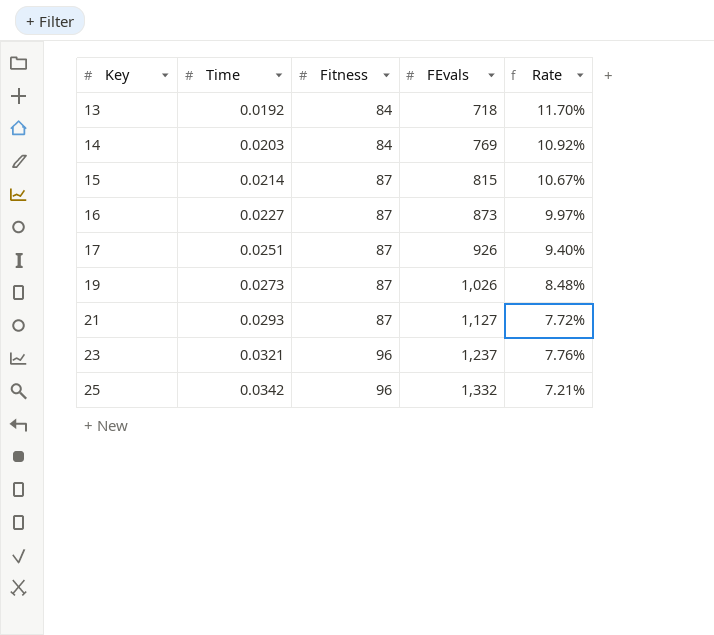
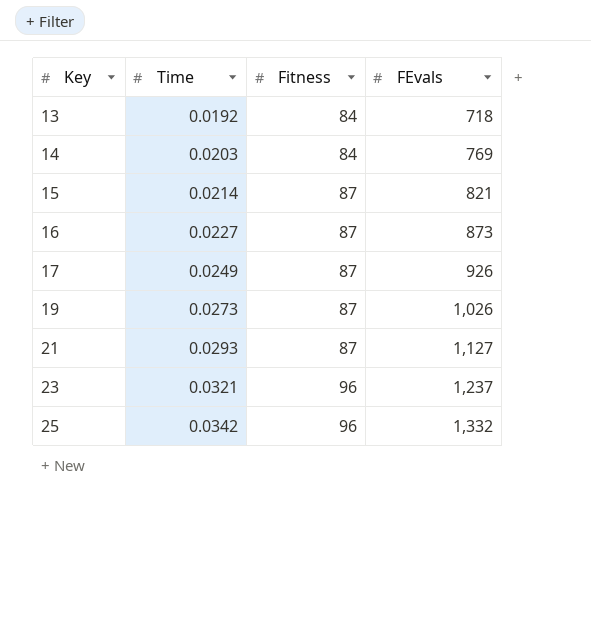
column Rate | formula: [Fitness] / [FEvals] -> none
15 | FEvals: 815 -> 821
17 | Time: 0.0251 -> 0.0249

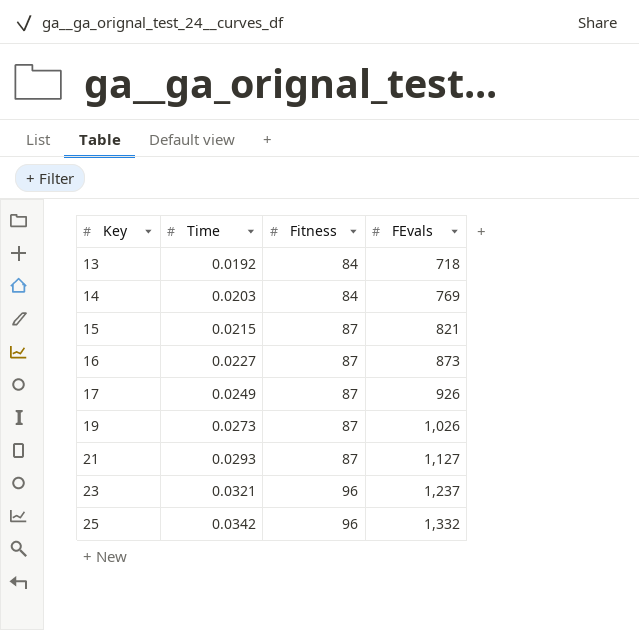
15 | Time: 0.0214 -> 0.0215

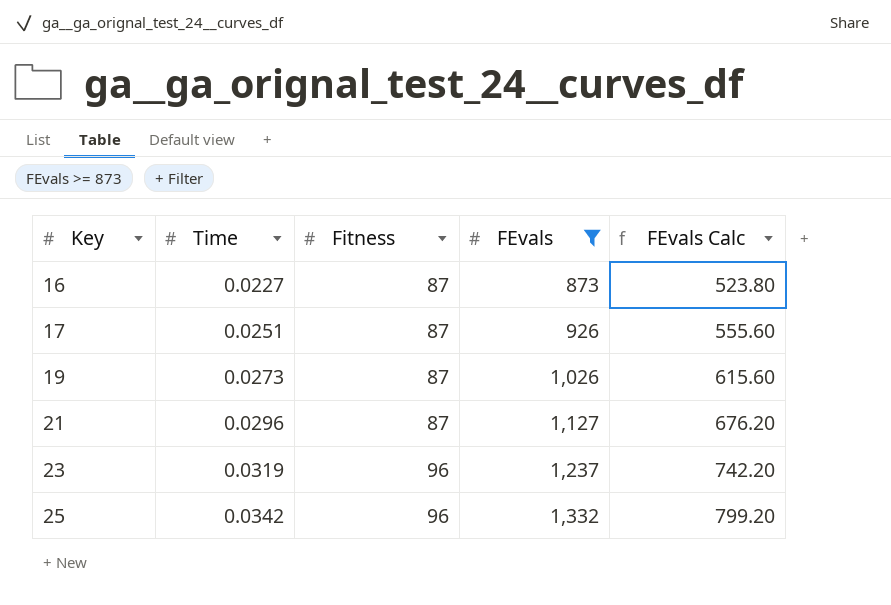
filter: none -> FEvals >= 873
column FEvals Calc | formula: none -> [FEvals] * 0.6
17 | Time: 0.0249 -> 0.0251
21 | Time: 0.0293 -> 0.0296
23 | Time: 0.0321 -> 0.0319

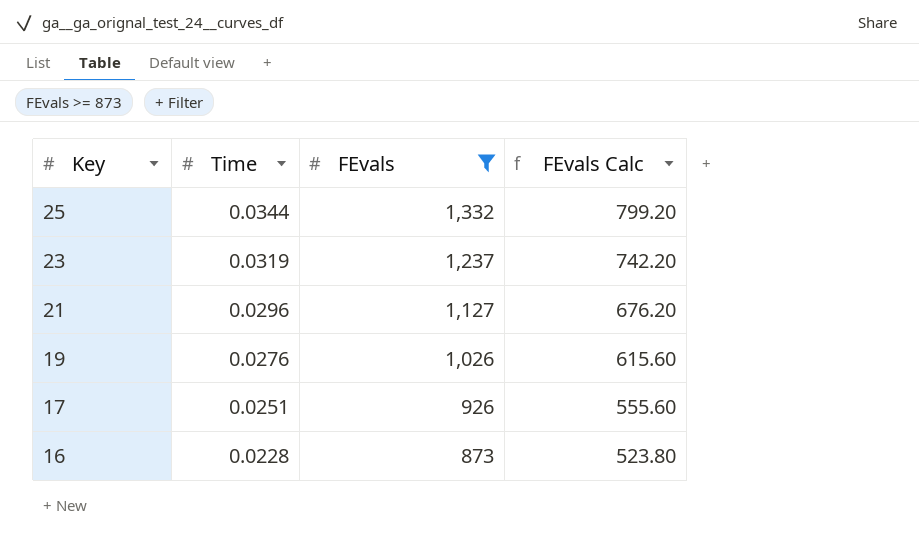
row order: Key ascending -> Key descending
column Fitness | position: 3 -> none
25 | Time: 0.0342 -> 0.0344
19 | Time: 0.0273 -> 0.0276
16 | Time: 0.0227 -> 0.0228

